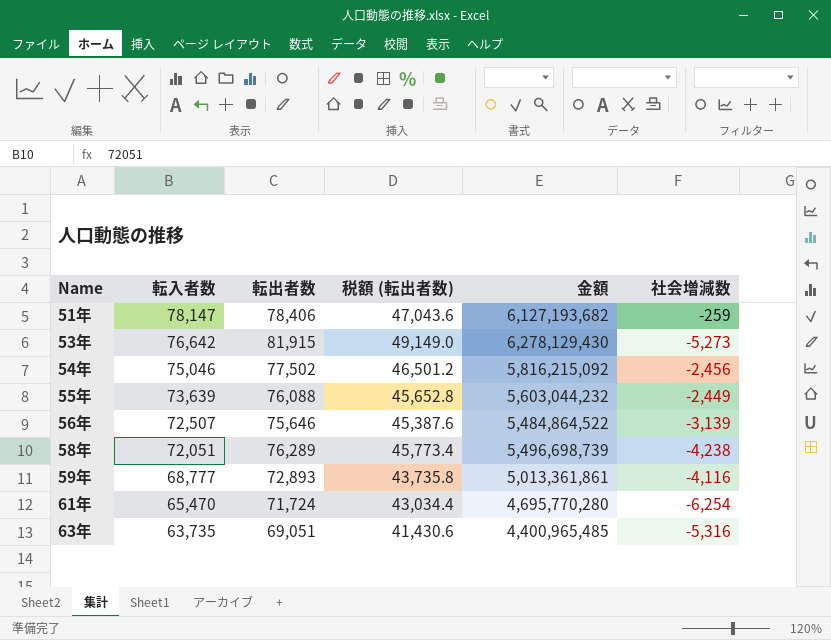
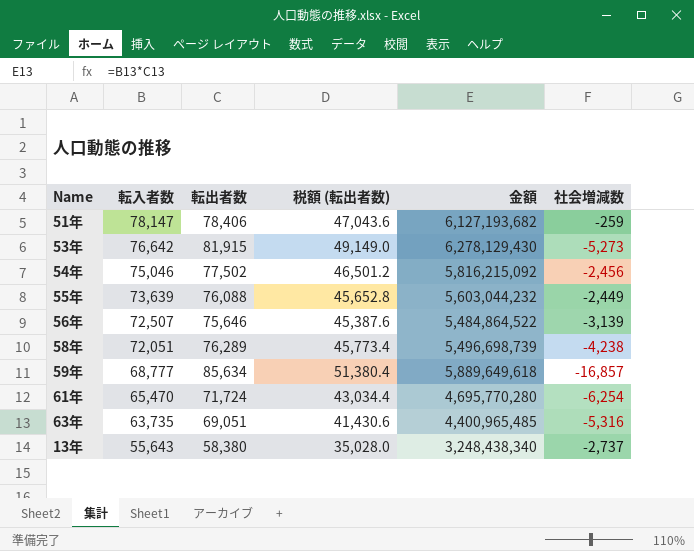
59年 | 転出者数: 72,893 -> 85,634
59年 | 税額 (転出者数): 43,735.8 -> 51,380.4
59年 | 金額: 5,013,361,861 -> 5,889,649,618
59年 | 社会増減数: -4,116 -> -16,857
row 13年: none -> 55,643 | 58,380 | 35,028.0 | 3,248,438,340 | -2,737

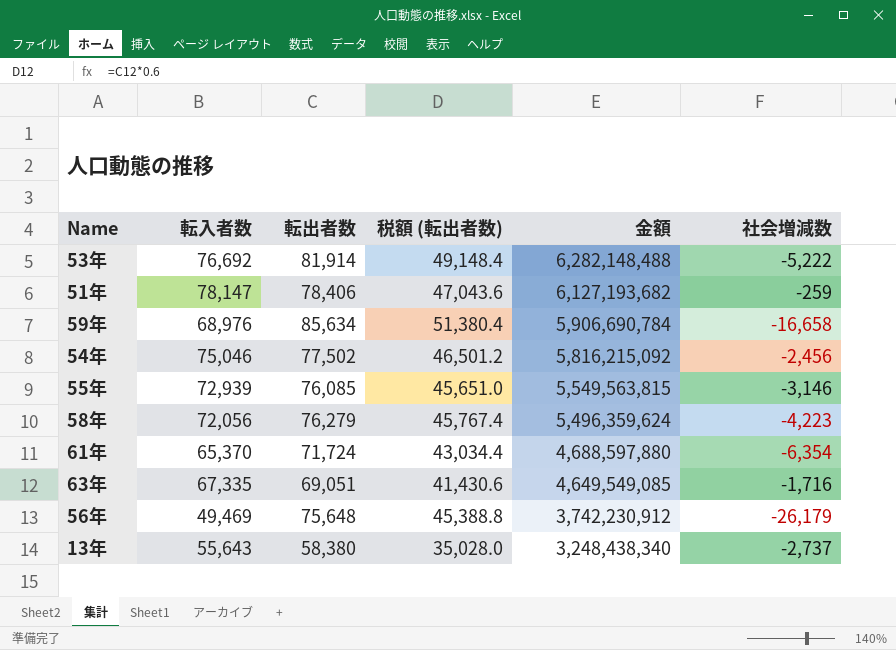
row order: 転入者数 descending -> 金額 descending
53年 | 転入者数: 76,642 -> 76,692
53年 | 転出者数: 81,915 -> 81,914
53年 | 税額 (転出者数): 49,149.0 -> 49,148.4
53年 | 金額: 6,278,129,430 -> 6,282,148,488
53年 | 社会増減数: -5,273 -> -5,222
59年 | 転入者数: 68,777 -> 68,976
59年 | 金額: 5,889,649,618 -> 5,906,690,784
59年 | 社会増減数: -16,857 -> -16,658
55年 | 転入者数: 73,639 -> 72,939
55年 | 転出者数: 76,088 -> 76,085
55年 | 税額 (転出者数): 45,652.8 -> 45,651.0
55年 | 金額: 5,603,044,232 -> 5,549,563,815
55年 | 社会増減数: -2,449 -> -3,146
58年 | 転入者数: 72,051 -> 72,056
58年 | 転出者数: 76,289 -> 76,279
58年 | 税額 (転出者数): 45,773.4 -> 45,767.4
58年 | 金額: 5,496,698,739 -> 5,496,359,624
58年 | 社会増減数: -4,238 -> -4,223
61年 | 転入者数: 65,470 -> 65,370
61年 | 金額: 4,695,770,280 -> 4,688,597,880
61年 | 社会増減数: -6,254 -> -6,354
63年 | 転入者数: 63,735 -> 67,335
63年 | 金額: 4,400,965,485 -> 4,649,549,085
63年 | 社会増減数: -5,316 -> -1,716
56年 | 転入者数: 72,507 -> 49,469
56年 | 転出者数: 75,646 -> 75,648
56年 | 税額 (転出者数): 45,387.6 -> 45,388.8
56年 | 金額: 5,484,864,522 -> 3,742,230,912
56年 | 社会増減数: -3,139 -> -26,179

